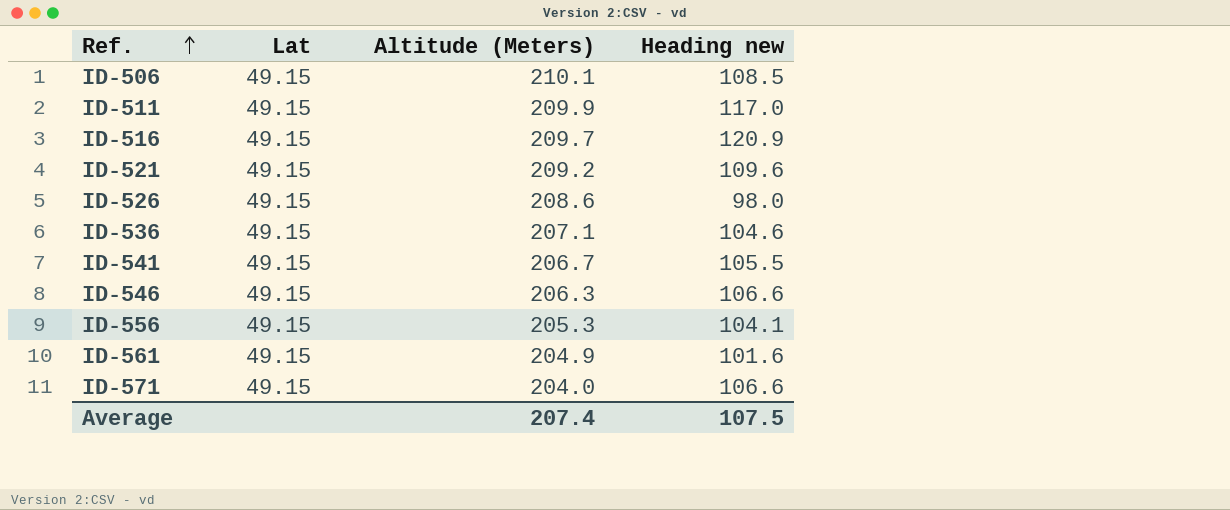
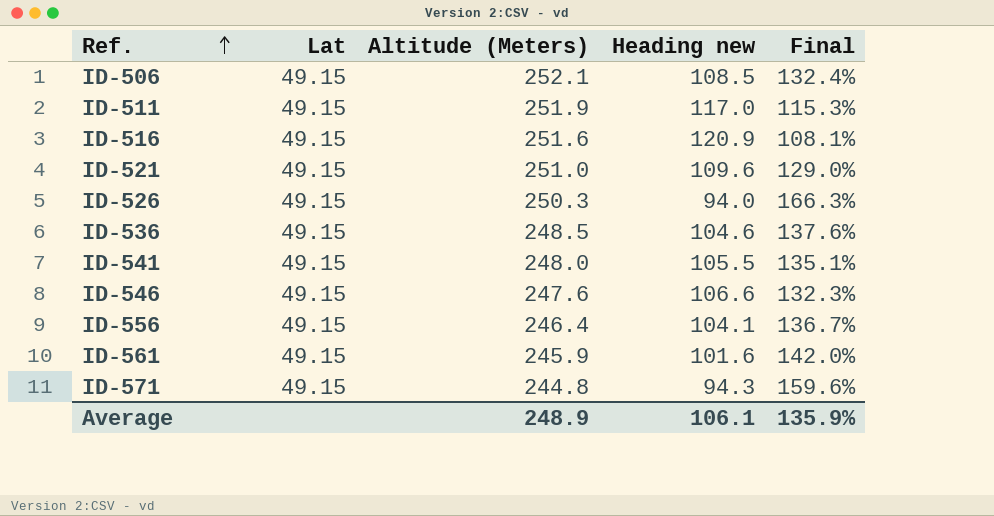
column Final | formula: none -> ([Altitude (Meters)] - [Heading new]) / [Heading new]
ID-506 | Altitude (Meters): 210.1 -> 252.1
ID-511 | Altitude (Meters): 209.9 -> 251.9
ID-516 | Altitude (Meters): 209.7 -> 251.6
ID-521 | Altitude (Meters): 209.2 -> 251.0
ID-526 | Altitude (Meters): 208.6 -> 250.3
ID-526 | Heading new: 98.0 -> 94.0
ID-536 | Altitude (Meters): 207.1 -> 248.5
ID-541 | Altitude (Meters): 206.7 -> 248.0
ID-546 | Altitude (Meters): 206.3 -> 247.6
ID-556 | Altitude (Meters): 205.3 -> 246.4
ID-561 | Altitude (Meters): 204.9 -> 245.9
ID-571 | Altitude (Meters): 204.0 -> 244.8
ID-571 | Heading new: 106.6 -> 94.3
Average | Altitude (Meters): 207.4 -> 248.9
Average | Heading new: 107.5 -> 106.1

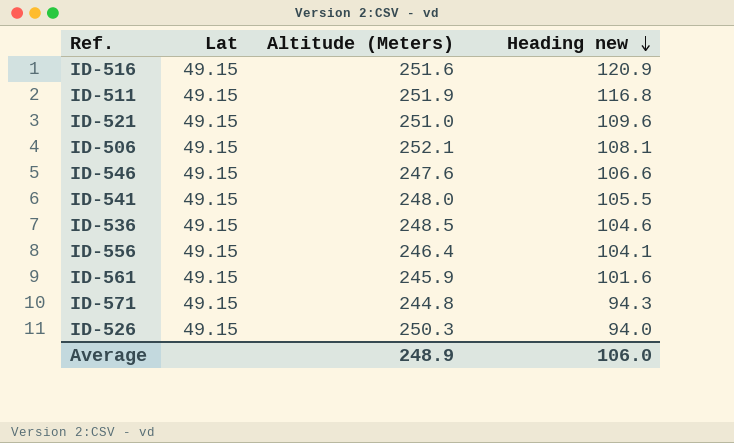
row order: Ref. ascending -> Heading new descending
column Final | formula: ([Altitude (Meters)] - [Heading new]) / [Heading new] -> none
ID-511 | Heading new: 117.0 -> 116.8
ID-506 | Heading new: 108.5 -> 108.1
Average | Heading new: 106.1 -> 106.0

